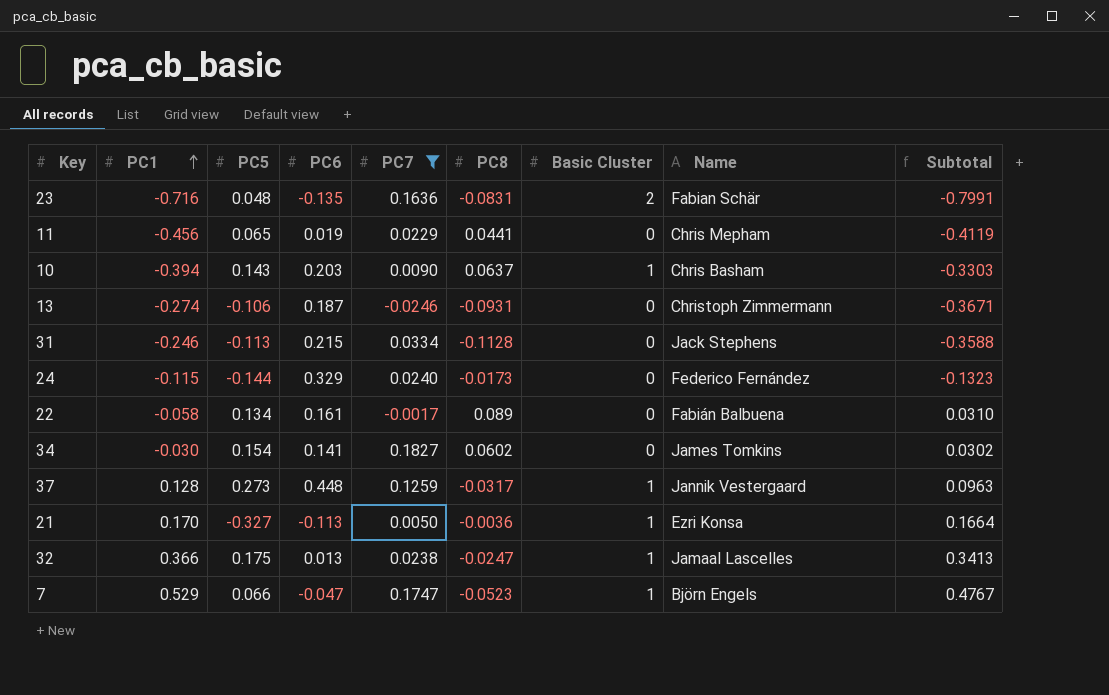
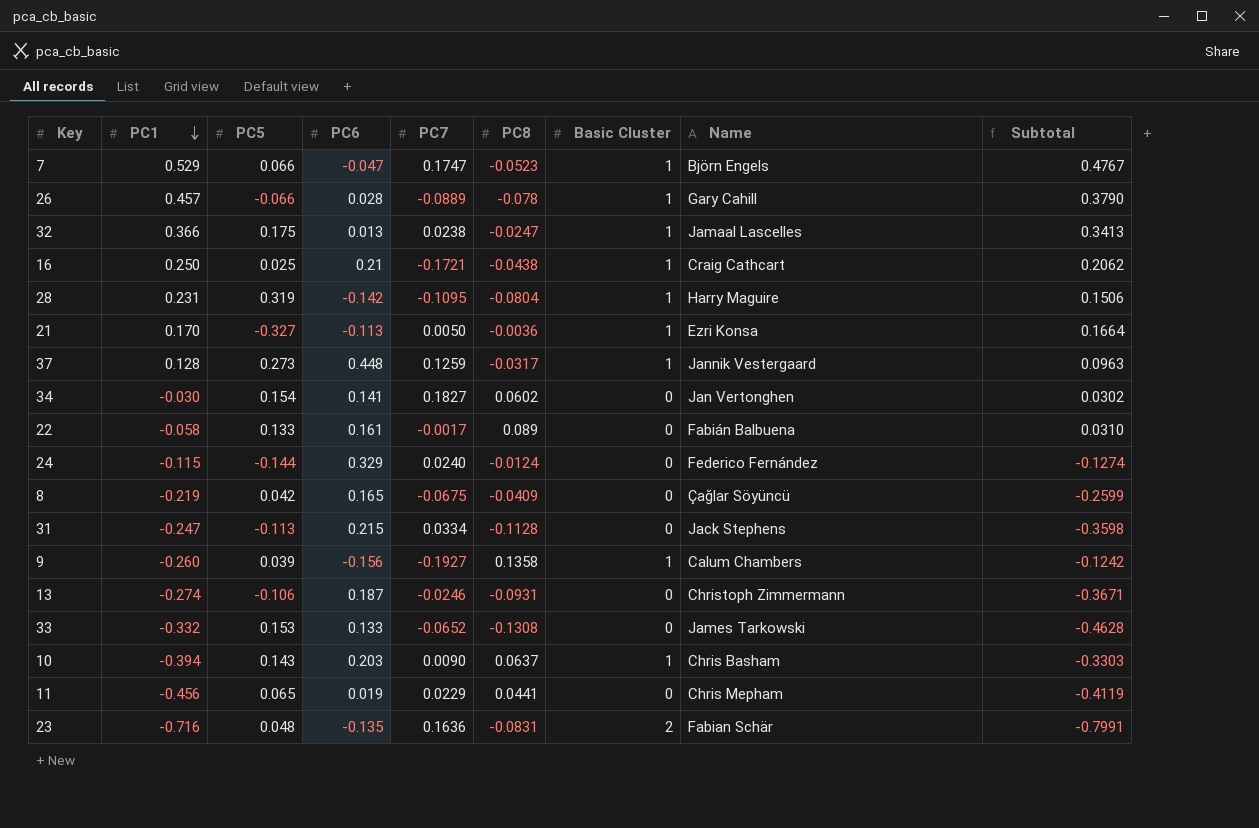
filter: PC7 >= -0.0246 -> none
row order: PC1 ascending -> PC1 descending
34 | Name: James Tomkins -> Jan Vertonghen
22 | PC5: 0.134 -> 0.133
24 | PC8: -0.0173 -> -0.0124
24 | Subtotal: -0.1323 -> -0.1274
31 | PC1: -0.246 -> -0.247
31 | Subtotal: -0.3588 -> -0.3598

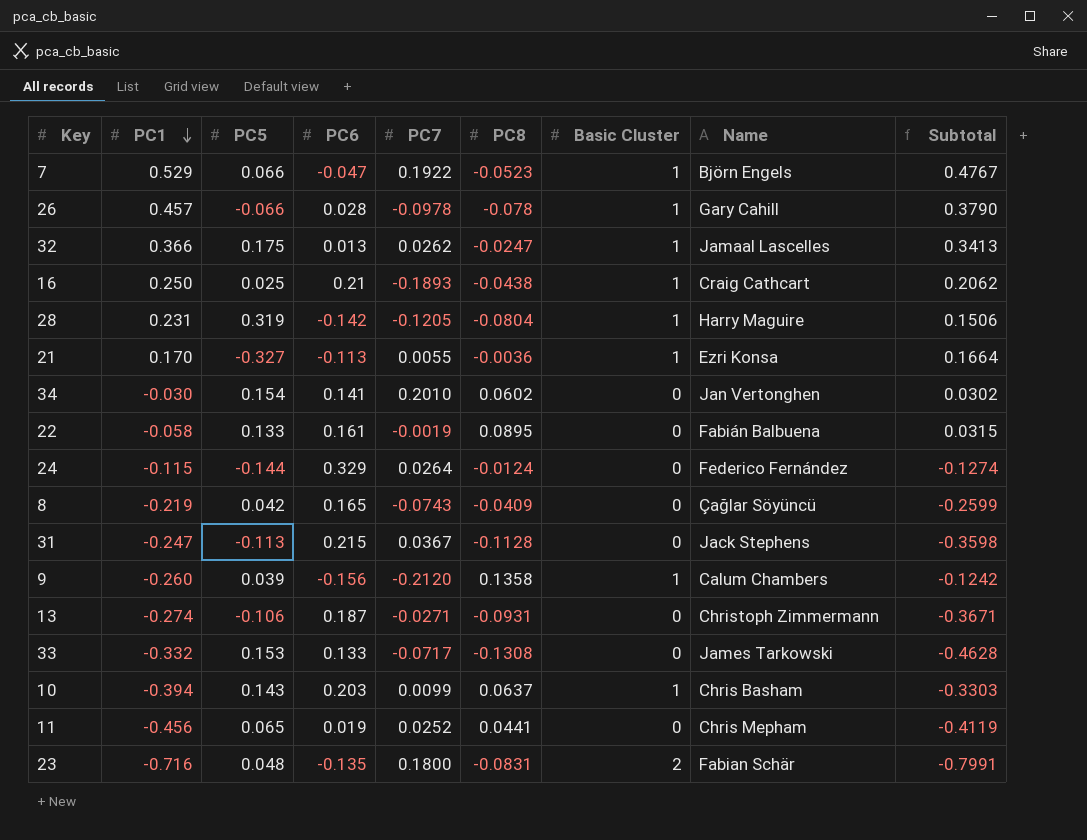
row 37: 0.128 | 0.273 | 0.448 | 0.1259 | -0.0317 | 1 | Jannik Vestergaard | 0.0963 -> none
7 | PC7: 0.1747 -> 0.1922
26 | PC7: -0.0889 -> -0.0978
32 | PC7: 0.0238 -> 0.0262
16 | PC7: -0.1721 -> -0.1893
28 | PC7: -0.1095 -> -0.1205
21 | PC7: 0.0050 -> 0.0055
34 | PC7: 0.1827 -> 0.2010
22 | PC7: -0.0017 -> -0.0019
22 | PC8: 0.089 -> 0.0895
22 | Subtotal: 0.0310 -> 0.0315
24 | PC7: 0.0240 -> 0.0264
8 | PC7: -0.0675 -> -0.0743
31 | PC7: 0.0334 -> 0.0367
9 | PC7: -0.1927 -> -0.2120
13 | PC7: -0.0246 -> -0.0271
33 | PC7: -0.0652 -> -0.0717
10 | PC7: 0.0090 -> 0.0099
11 | PC7: 0.0229 -> 0.0252
23 | PC7: 0.1636 -> 0.1800

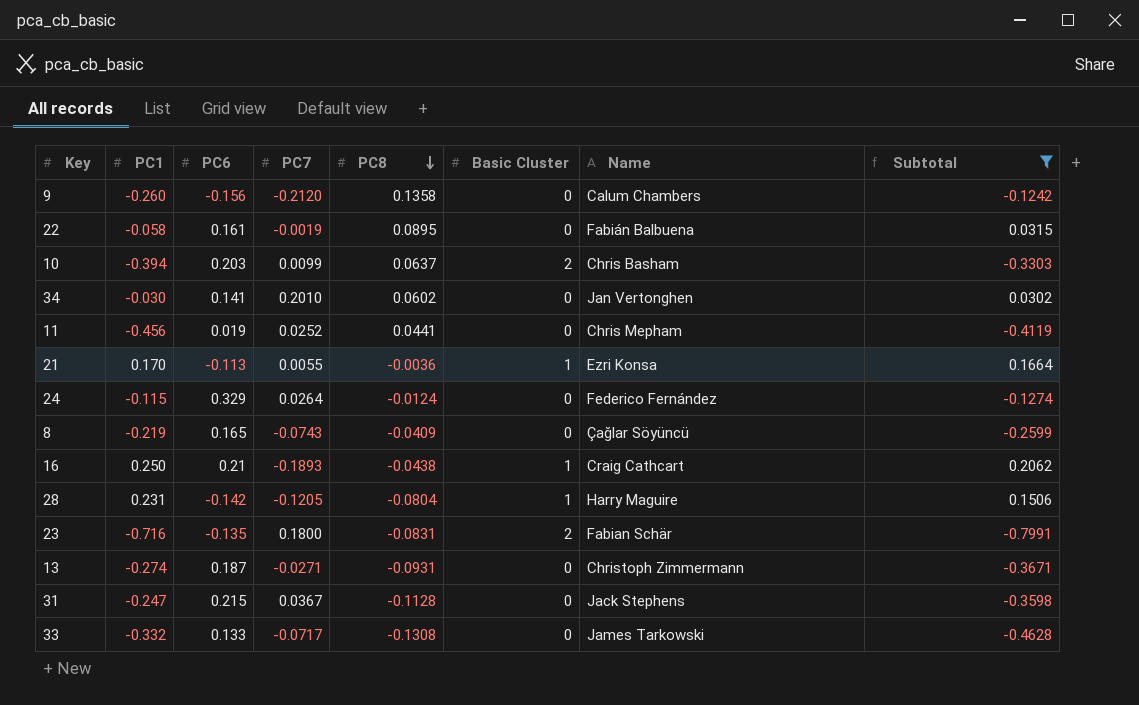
filter: none -> Subtotal <= 0.2062
row order: PC1 descending -> PC8 descending
column PC5 | position: 3 -> none
9 | Basic Cluster: 1 -> 0
10 | Basic Cluster: 1 -> 2

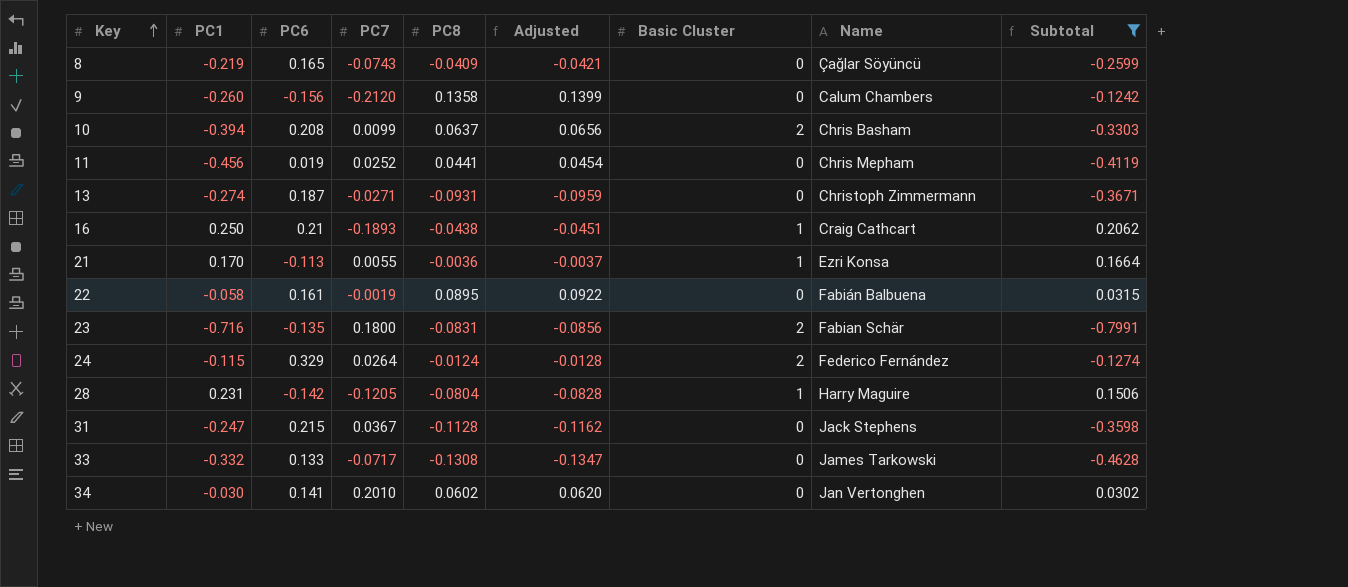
row order: PC8 descending -> Key ascending
column Adjusted | formula: none -> [PC8] * 1.03
10 | PC6: 0.203 -> 0.208
24 | Basic Cluster: 0 -> 2

